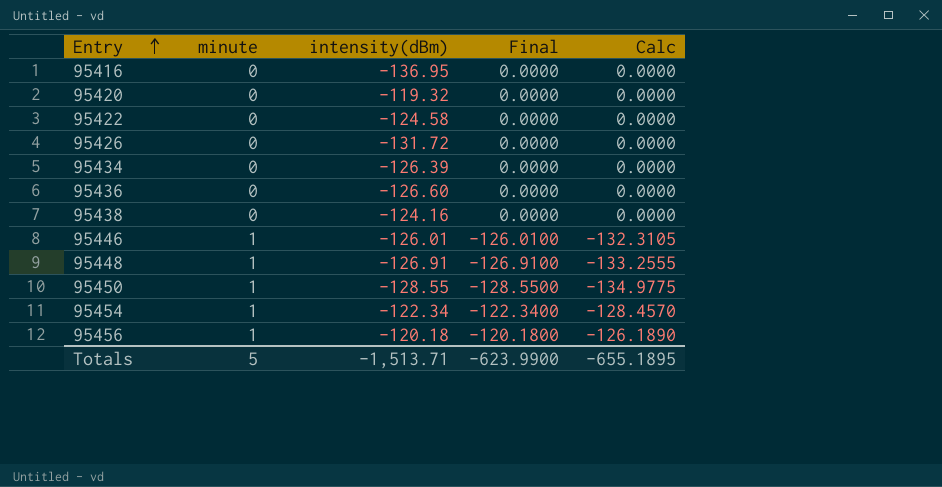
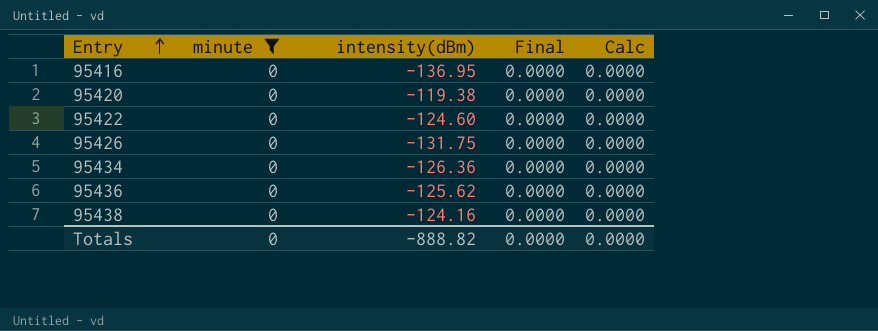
filter: none -> minute = 0
95420 | intensity(dBm): -119.32 -> -119.38
95422 | intensity(dBm): -124.58 -> -124.60
95426 | intensity(dBm): -131.72 -> -131.75
95434 | intensity(dBm): -126.39 -> -126.36
95436 | intensity(dBm): -126.60 -> -125.62
Totals | minute: 5 -> 0
Totals | intensity(dBm): -1,513.71 -> -888.82
Totals | Final: -623.9900 -> 0.0000
Totals | Calc: -655.1895 -> 0.0000

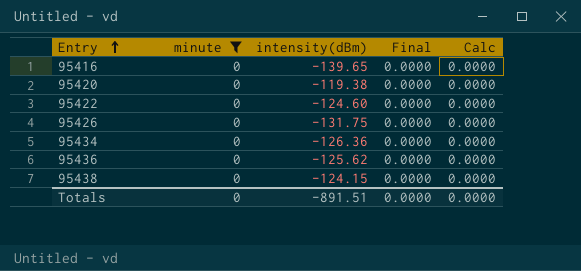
95416 | intensity(dBm): -136.95 -> -139.65
95438 | intensity(dBm): -124.16 -> -124.15
Totals | intensity(dBm): -888.82 -> -891.51

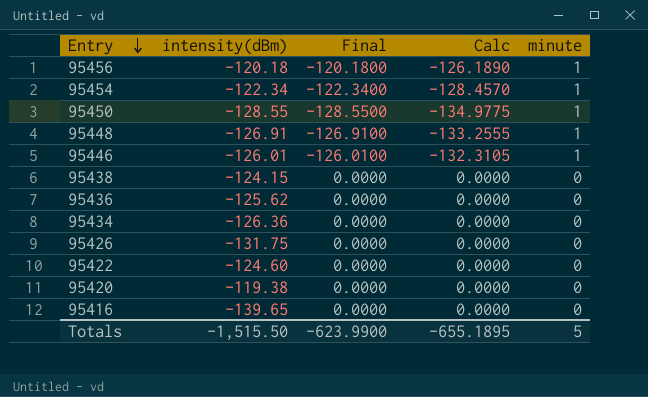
filter: minute = 0 -> none
row order: Entry ascending -> Entry descending
column minute | position: 2 -> 5
Totals | intensity(dBm): -891.51 -> -1,515.50
Totals | Final: 0.0000 -> -623.9900
Totals | Calc: 0.0000 -> -655.1895
Totals | minute: 0 -> 5

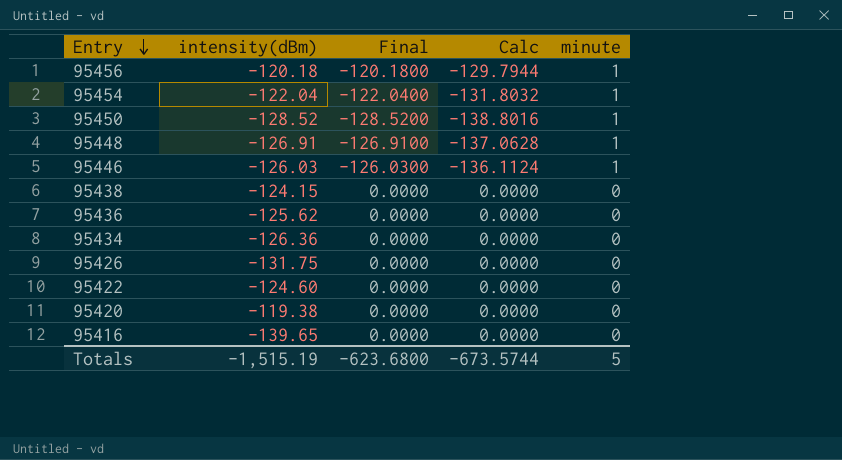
column Calc | formula: [Final] * 1.05 -> [Final] * 1.08
95454 | intensity(dBm): -122.34 -> -122.04
95454 | Final: -122.3400 -> -122.0400
95450 | intensity(dBm): -128.55 -> -128.52
95450 | Final: -128.5500 -> -128.5200
95446 | intensity(dBm): -126.01 -> -126.03
95446 | Final: -126.0100 -> -126.0300
Totals | intensity(dBm): -1,515.50 -> -1,515.19
Totals | Final: -623.9900 -> -623.6800
Totals | Calc: -655.1895 -> -673.5744

